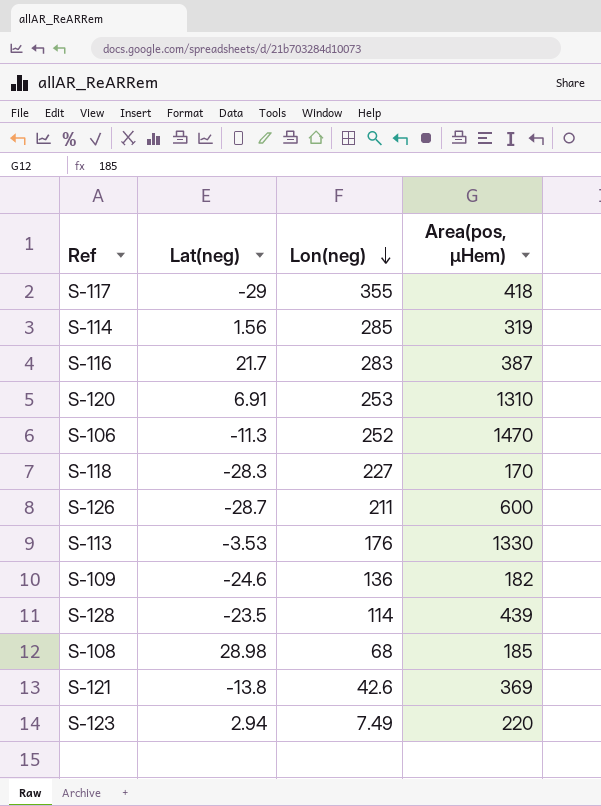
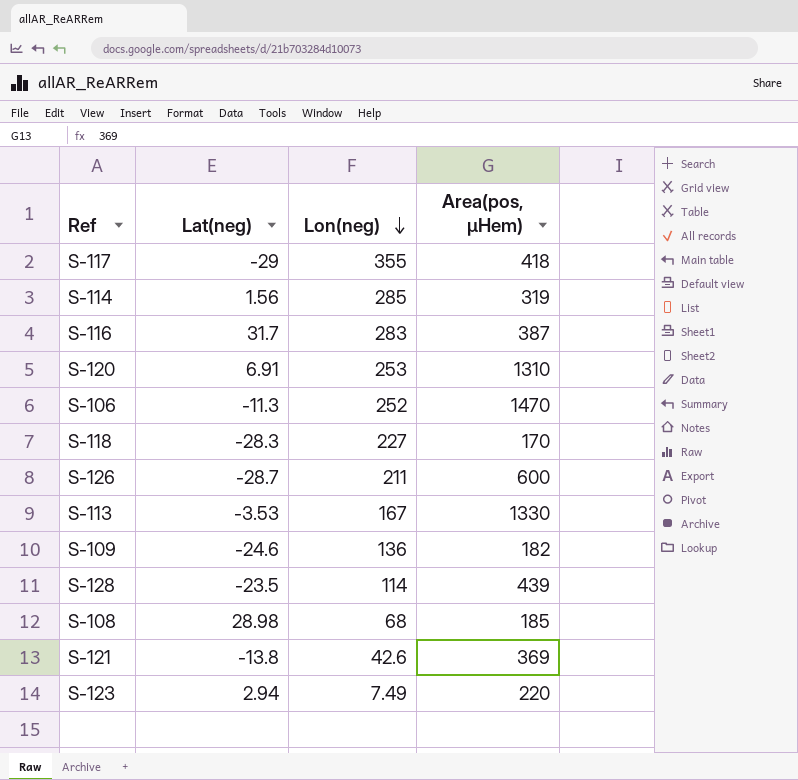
S-116 | Lat(neg): 21.7 -> 31.7
S-113 | Lon(neg): 176 -> 167

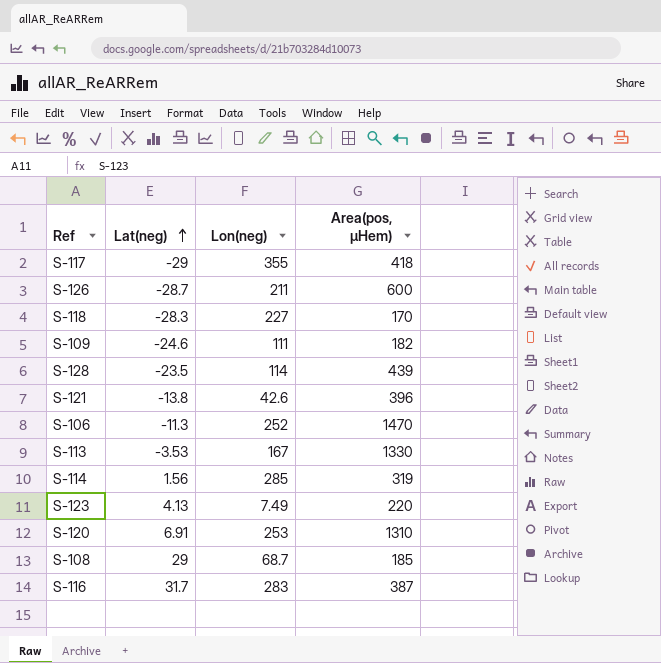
row order: Lon(neg) descending -> Lat(neg) ascending
S-109 | Lon(neg): 136 -> 111
S-121 | Area(pos, μHem): 369 -> 396
S-123 | Lat(neg): 2.94 -> 4.13
S-108 | Lat(neg): 28.98 -> 29
S-108 | Lon(neg): 68 -> 68.7

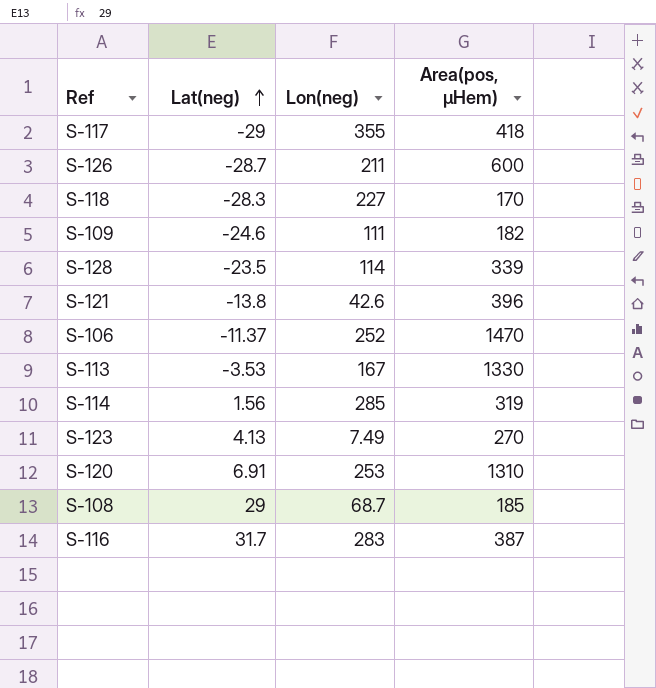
S-128 | Area(pos, μHem): 439 -> 339
S-106 | Lat(neg): -11.3 -> -11.37
S-123 | Area(pos, μHem): 220 -> 270

